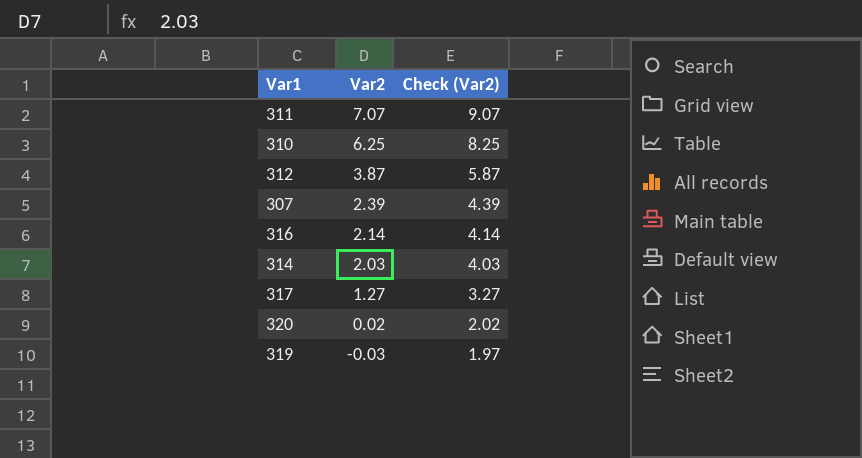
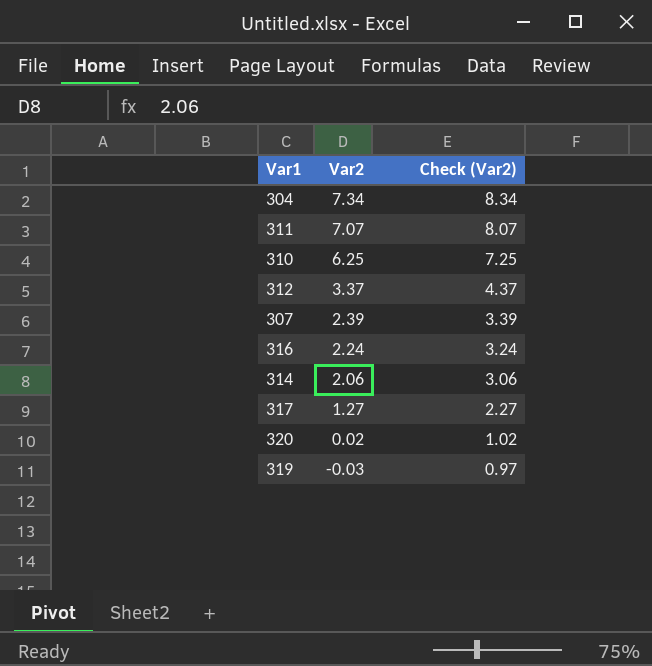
column Check (Var2) | formula: [Var2] + 2 -> [Var2] + 1
row 304: none -> 7.34 | 8.34
312 | Var2: 3.87 -> 3.37
316 | Var2: 2.14 -> 2.24
314 | Var2: 2.03 -> 2.06

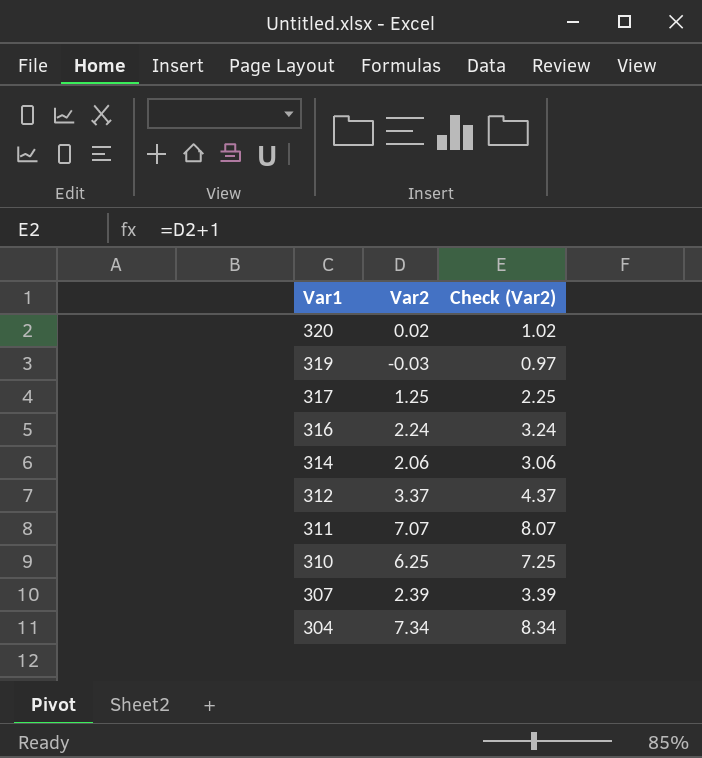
row order: Var2 descending -> Var1 descending
317 | Var2: 1.27 -> 1.25
317 | Check (Var2): 2.27 -> 2.25

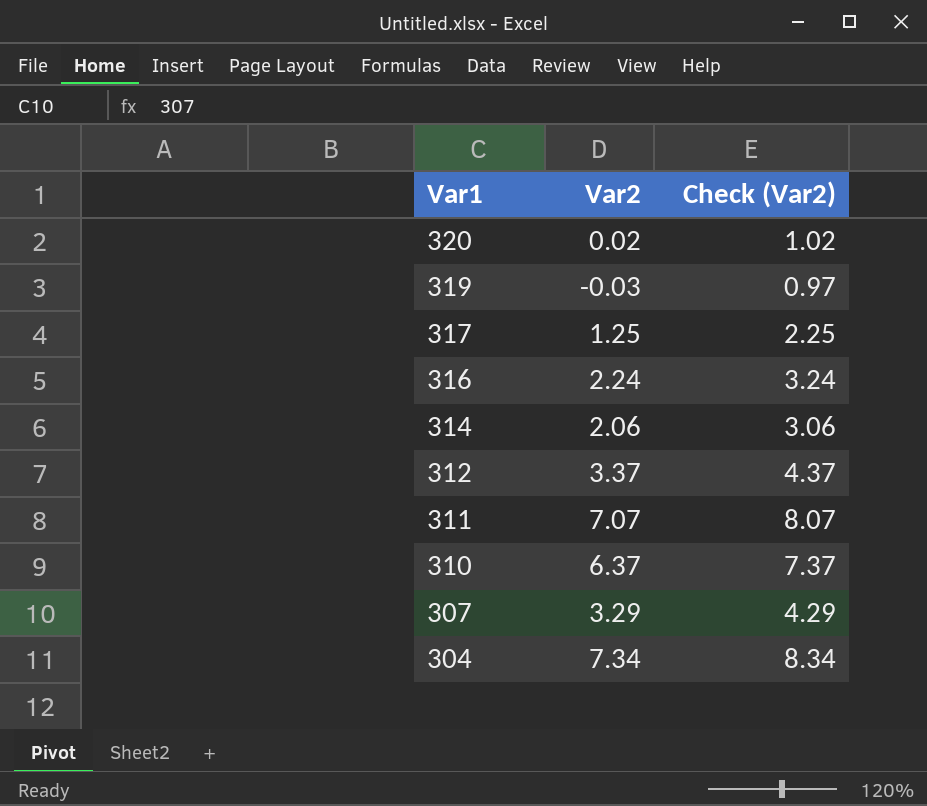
310 | Var2: 6.25 -> 6.37
310 | Check (Var2): 7.25 -> 7.37
307 | Var2: 2.39 -> 3.29
307 | Check (Var2): 3.39 -> 4.29

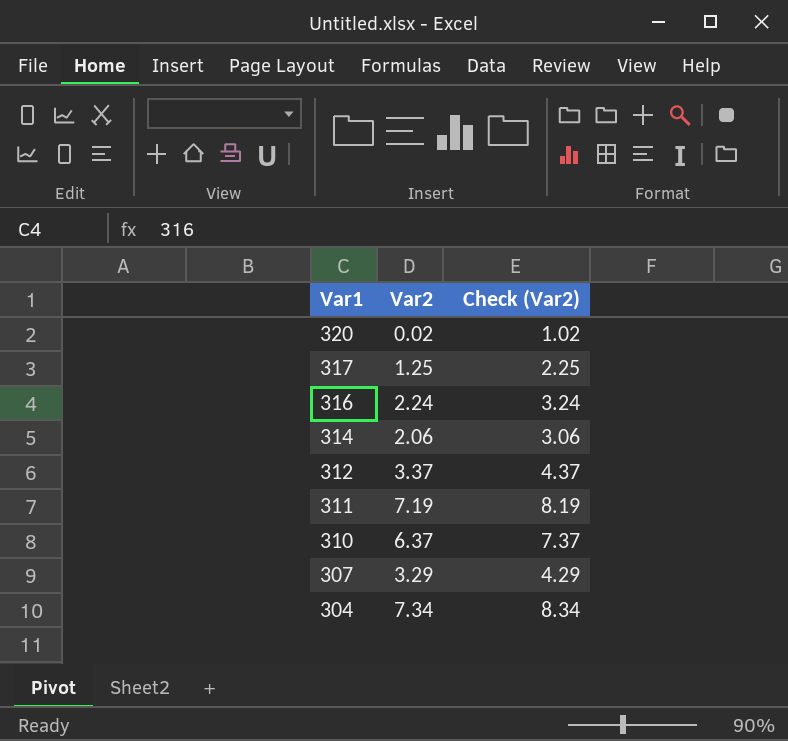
row 319: -0.03 | 0.97 -> none
311 | Var2: 7.07 -> 7.19
311 | Check (Var2): 8.07 -> 8.19

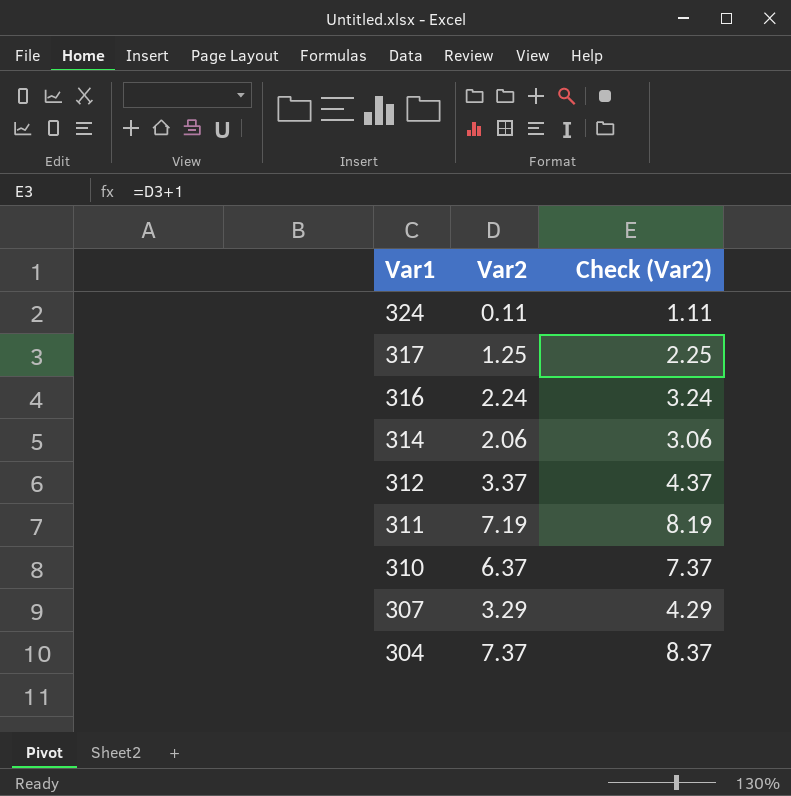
row 320: 0.02 | 1.02 -> none
row 324: none -> 0.11 | 1.11
304 | Var2: 7.34 -> 7.37
304 | Check (Var2): 8.34 -> 8.37

